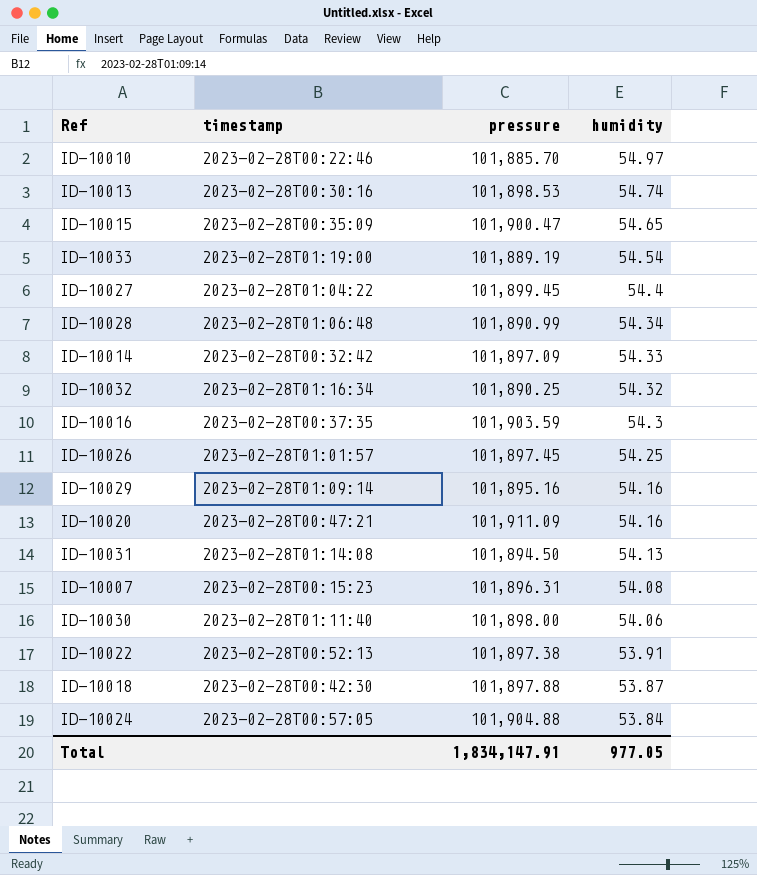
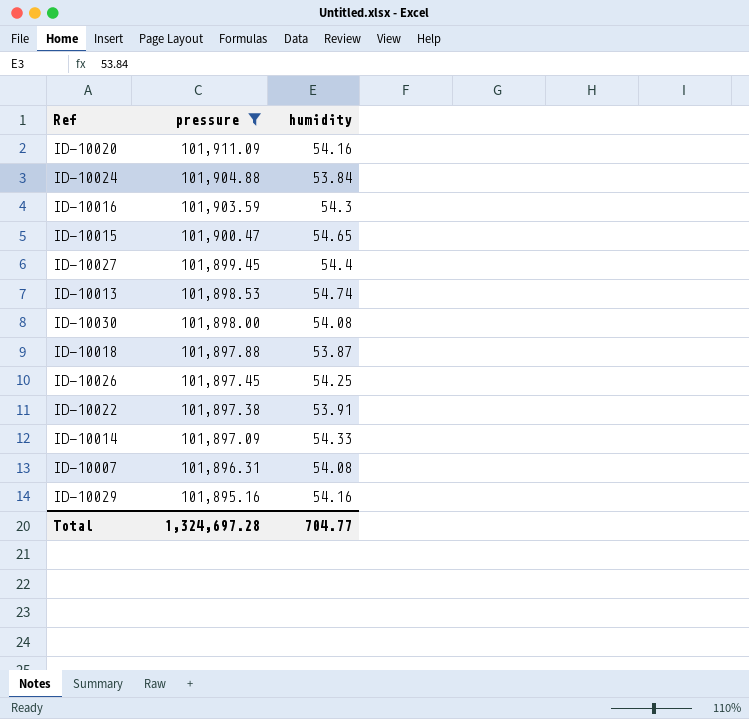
filter: none -> pressure >= 101,895.16
row order: humidity descending -> pressure descending
column timestamp | position: 2 -> none
ID-10030 | humidity: 54.06 -> 54.08
Total | pressure: 1,834,147.91 -> 1,324,697.28
Total | humidity: 977.05 -> 704.77

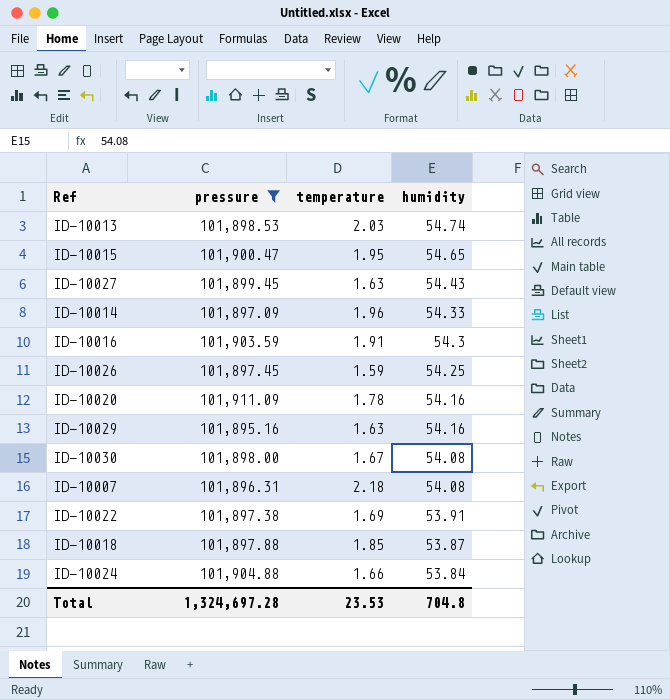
row order: pressure descending -> humidity descending
column temperature | position: none -> 3
ID-10027 | humidity: 54.4 -> 54.43
Total | humidity: 704.77 -> 704.8

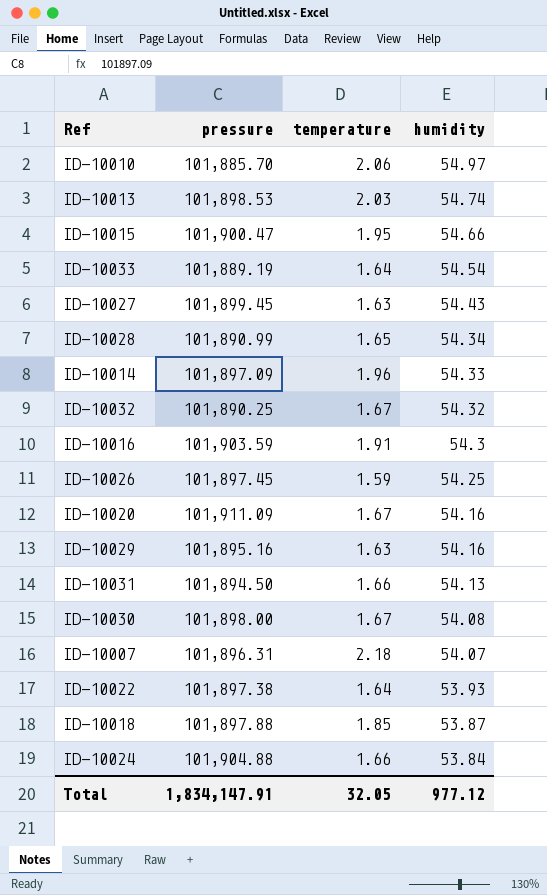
filter: pressure >= 101,895.16 -> none
ID-10015 | humidity: 54.65 -> 54.66
ID-10020 | temperature: 1.78 -> 1.67
ID-10007 | humidity: 54.08 -> 54.07
ID-10022 | temperature: 1.69 -> 1.64
ID-10022 | humidity: 53.91 -> 53.93
Total | pressure: 1,324,697.28 -> 1,834,147.91
Total | temperature: 23.53 -> 32.05
Total | humidity: 704.8 -> 977.12

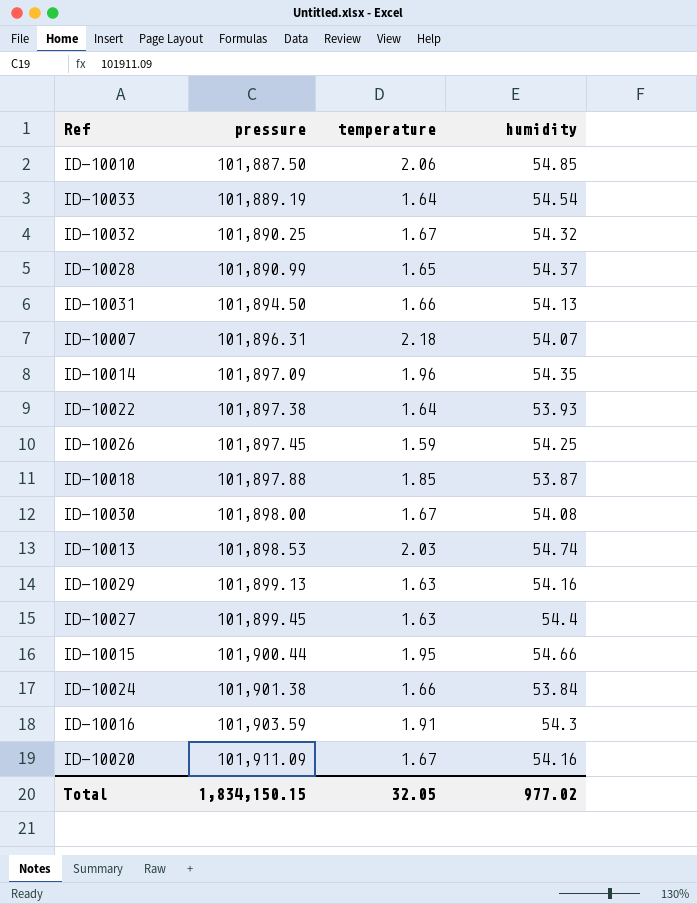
row order: humidity descending -> pressure ascending
ID-10010 | pressure: 101,885.70 -> 101,887.50
ID-10010 | humidity: 54.97 -> 54.85
ID-10028 | humidity: 54.34 -> 54.37
ID-10014 | humidity: 54.33 -> 54.35
ID-10029 | pressure: 101,895.16 -> 101,899.13
ID-10027 | humidity: 54.43 -> 54.4
ID-10015 | pressure: 101,900.47 -> 101,900.44
ID-10024 | pressure: 101,904.88 -> 101,901.38
Total | pressure: 1,834,147.91 -> 1,834,150.15
Total | humidity: 977.12 -> 977.02

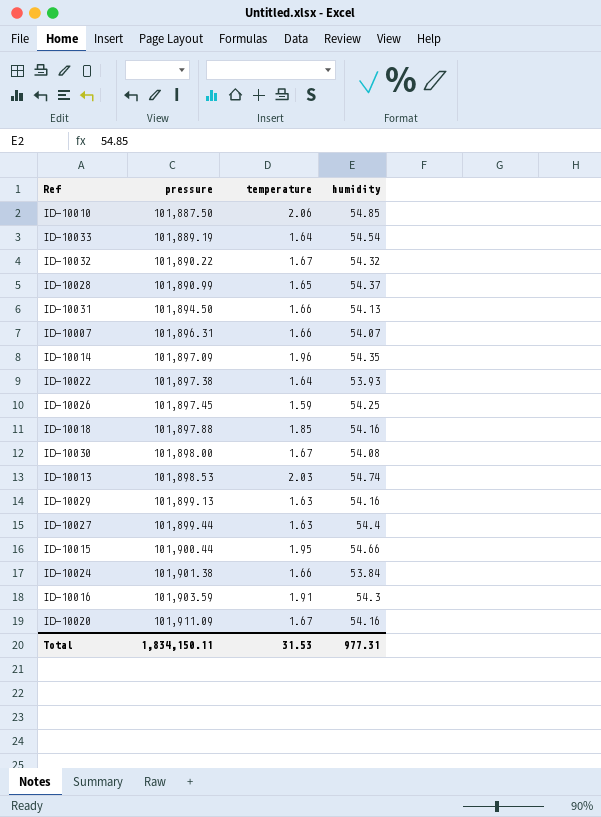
ID-10032 | pressure: 101,890.25 -> 101,890.22
ID-10007 | temperature: 2.18 -> 1.66
ID-10018 | humidity: 53.87 -> 54.16
ID-10027 | pressure: 101,899.45 -> 101,899.44
Total | pressure: 1,834,150.15 -> 1,834,150.11
Total | temperature: 32.05 -> 31.53
Total | humidity: 977.02 -> 977.31

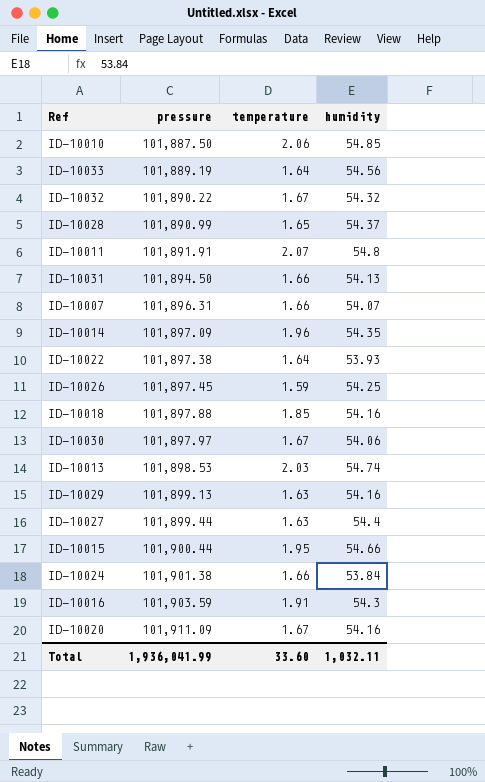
ID-10033 | humidity: 54.54 -> 54.56
row ID-10011: none -> 101,891.91 | 2.07 | 54.8
ID-10030 | pressure: 101,898.00 -> 101,897.97
ID-10030 | humidity: 54.08 -> 54.06
Total | pressure: 1,834,150.11 -> 1,936,041.99
Total | temperature: 31.53 -> 33.60
Total | humidity: 977.31 -> 1,032.11

